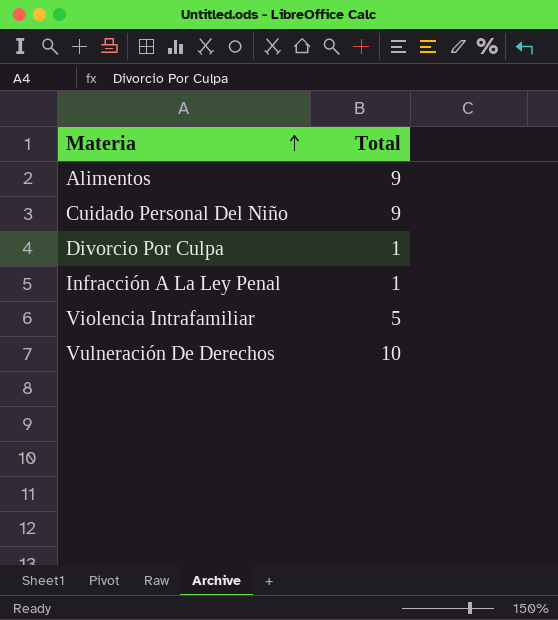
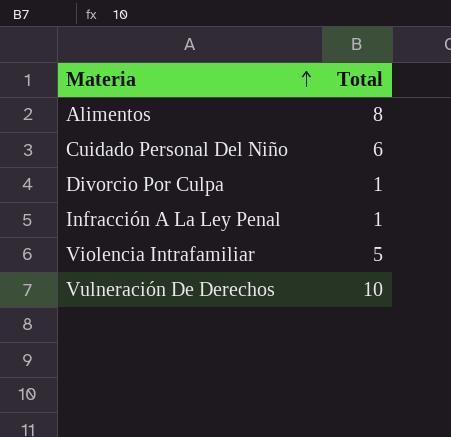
Alimentos | Total: 9 -> 8
Cuidado Personal Del Niño | Total: 9 -> 6

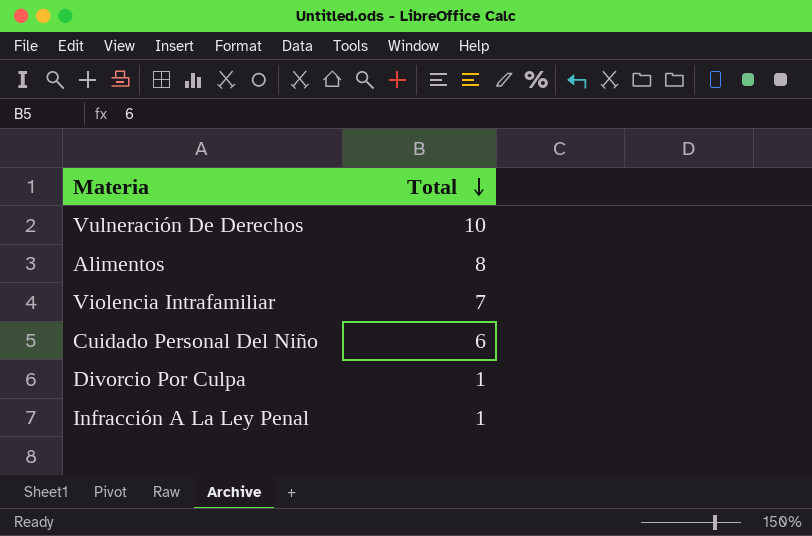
row order: Materia ascending -> Total descending
Violencia Intrafamiliar | Total: 5 -> 7

